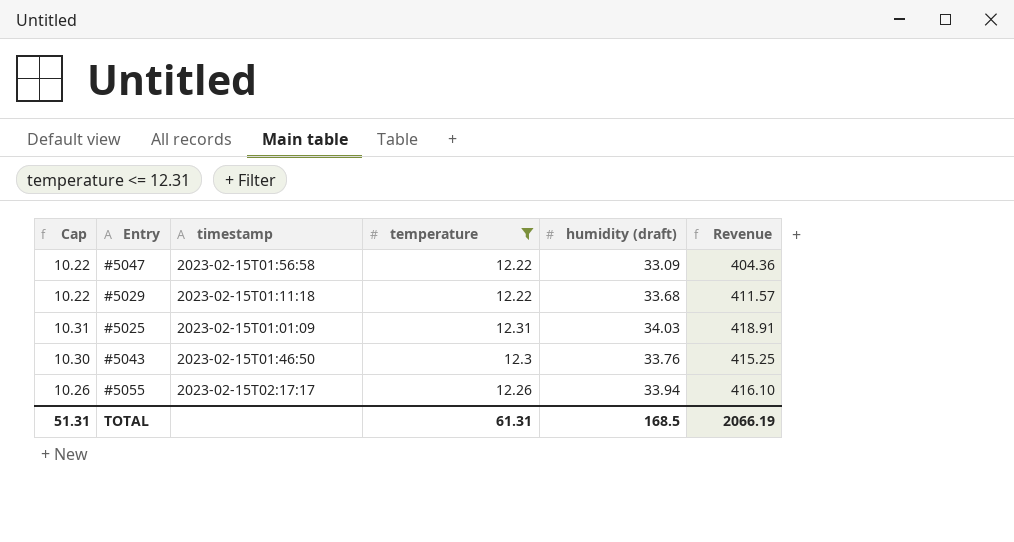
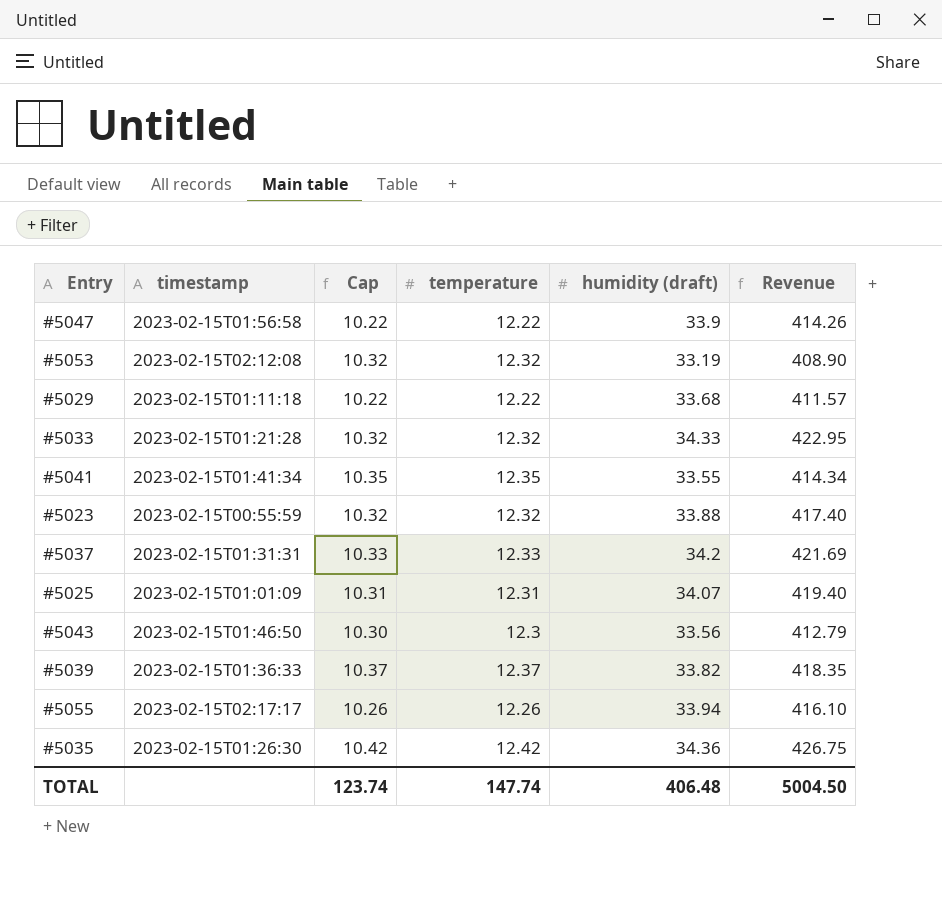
filter: temperature <= 12.31 -> none
column Cap | position: 1 -> 3
#5047 | humidity (draft): 33.09 -> 33.9
#5047 | Revenue: 404.36 -> 414.26
#5025 | humidity (draft): 34.03 -> 34.07
#5025 | Revenue: 418.91 -> 419.40
#5043 | humidity (draft): 33.76 -> 33.56
#5043 | Revenue: 415.25 -> 412.79
TOTAL | Cap: 51.31 -> 123.74
TOTAL | temperature: 61.31 -> 147.74
TOTAL | humidity (draft): 168.5 -> 406.48
TOTAL | Revenue: 2066.19 -> 5004.50

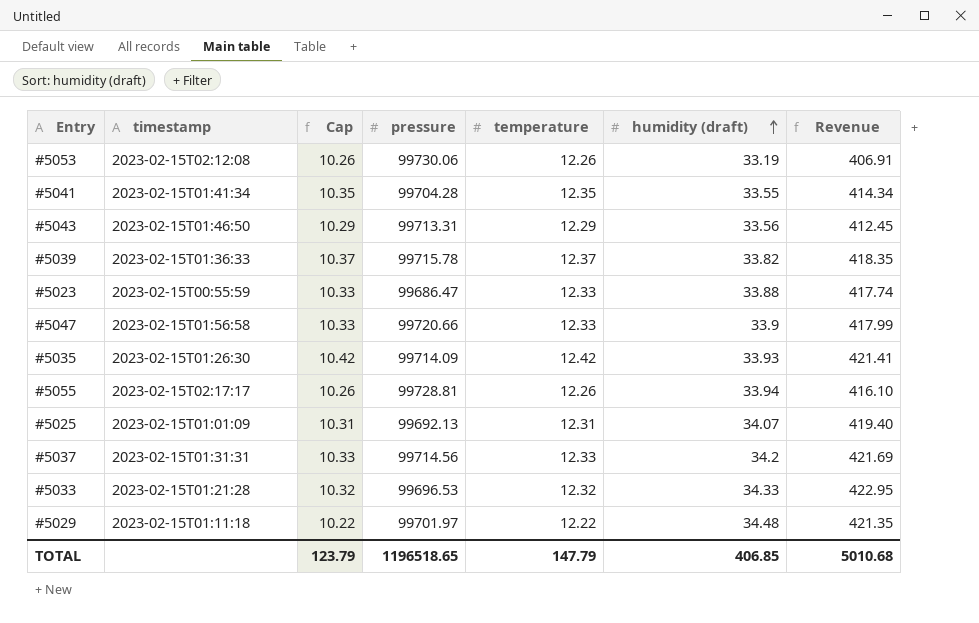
row order: none -> humidity (draft) ascending
column pressure | position: none -> 4
#5053 | Cap: 10.32 -> 10.26
#5053 | temperature: 12.32 -> 12.26
#5053 | Revenue: 408.90 -> 406.91
#5043 | Cap: 10.30 -> 10.29
#5043 | temperature: 12.3 -> 12.29
#5043 | Revenue: 412.79 -> 412.45
#5023 | Cap: 10.32 -> 10.33
#5023 | temperature: 12.32 -> 12.33
#5023 | Revenue: 417.40 -> 417.74
#5047 | Cap: 10.22 -> 10.33
#5047 | temperature: 12.22 -> 12.33
#5047 | Revenue: 414.26 -> 417.99
#5035 | humidity (draft): 34.36 -> 33.93
#5035 | Revenue: 426.75 -> 421.41
#5029 | humidity (draft): 33.68 -> 34.48
#5029 | Revenue: 411.57 -> 421.35
TOTAL | Cap: 123.74 -> 123.79
TOTAL | temperature: 147.74 -> 147.79
TOTAL | humidity (draft): 406.48 -> 406.85
TOTAL | Revenue: 5004.50 -> 5010.68

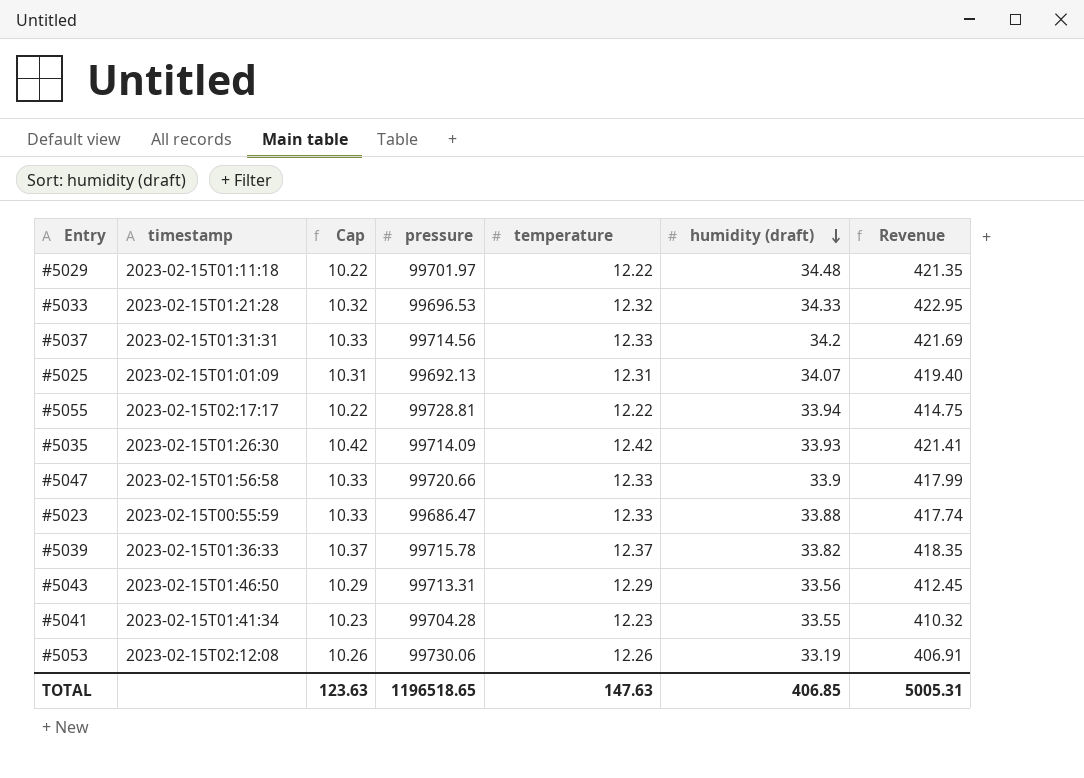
row order: humidity (draft) ascending -> humidity (draft) descending
#5055 | Cap: 10.26 -> 10.22
#5055 | temperature: 12.26 -> 12.22
#5055 | Revenue: 416.10 -> 414.75
#5041 | Cap: 10.35 -> 10.23
#5041 | temperature: 12.35 -> 12.23
#5041 | Revenue: 414.34 -> 410.32
TOTAL | Cap: 123.79 -> 123.63
TOTAL | temperature: 147.79 -> 147.63
TOTAL | Revenue: 5010.68 -> 5005.31

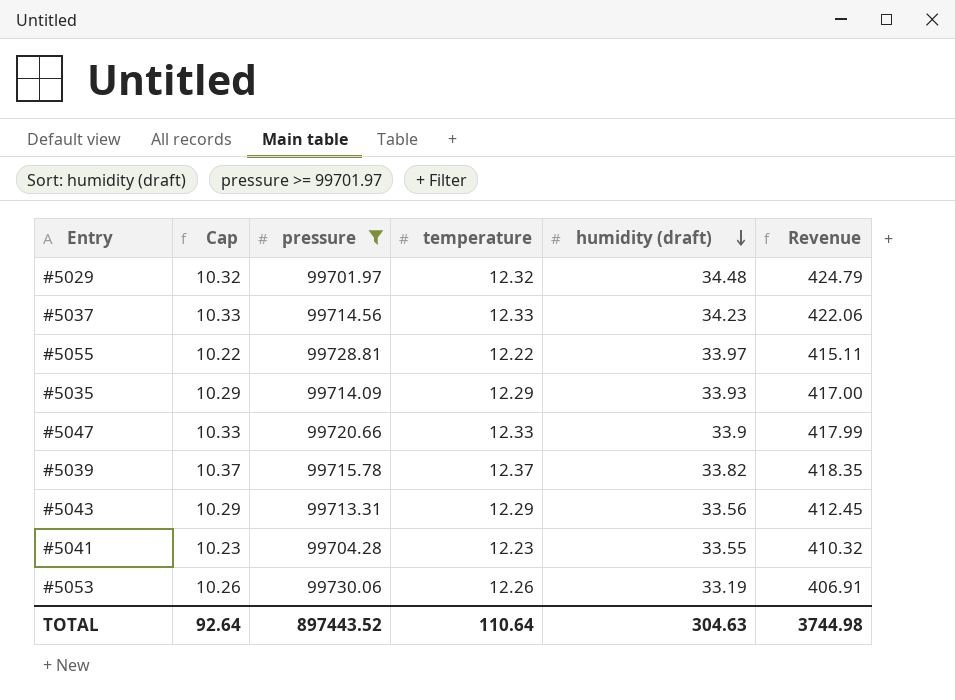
filter: none -> pressure >= 99701.97
column timestamp | position: 2 -> none
#5029 | Cap: 10.22 -> 10.32
#5029 | temperature: 12.22 -> 12.32
#5029 | Revenue: 421.35 -> 424.79
#5037 | humidity (draft): 34.2 -> 34.23
#5037 | Revenue: 421.69 -> 422.06
#5055 | humidity (draft): 33.94 -> 33.97
#5055 | Revenue: 414.75 -> 415.11
#5035 | Cap: 10.42 -> 10.29
#5035 | temperature: 12.42 -> 12.29
#5035 | Revenue: 421.41 -> 417.00
TOTAL | Cap: 123.63 -> 92.64
TOTAL | pressure: 1196518.65 -> 897443.52
TOTAL | temperature: 147.63 -> 110.64
TOTAL | humidity (draft): 406.85 -> 304.63
TOTAL | Revenue: 5005.31 -> 3744.98

